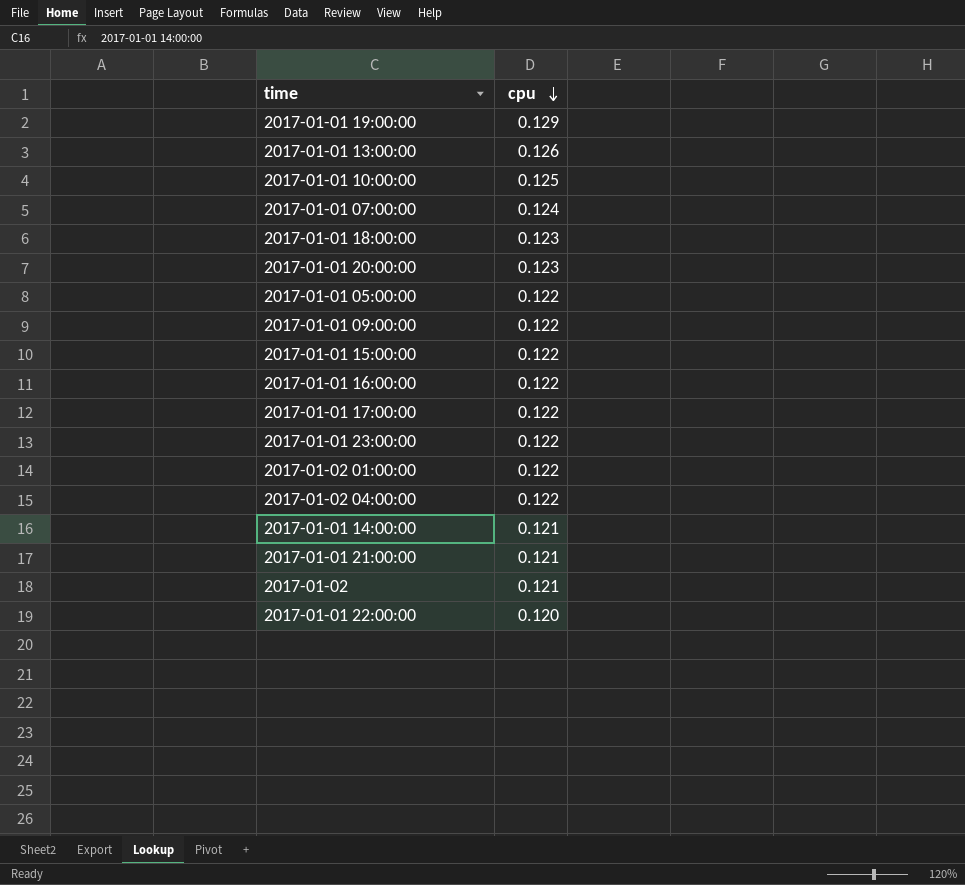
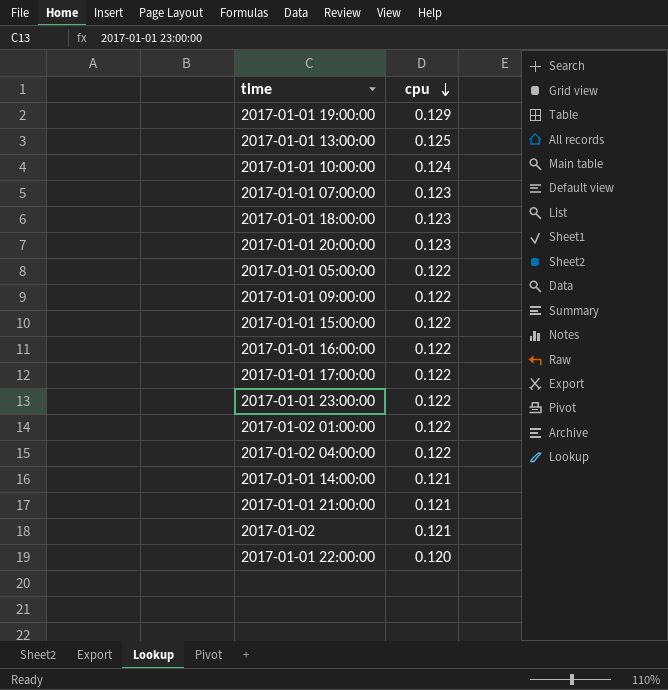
2017-01-01 13:00:00 | cpu: 0.126 -> 0.125
2017-01-01 10:00:00 | cpu: 0.125 -> 0.124
2017-01-01 07:00:00 | cpu: 0.124 -> 0.123

